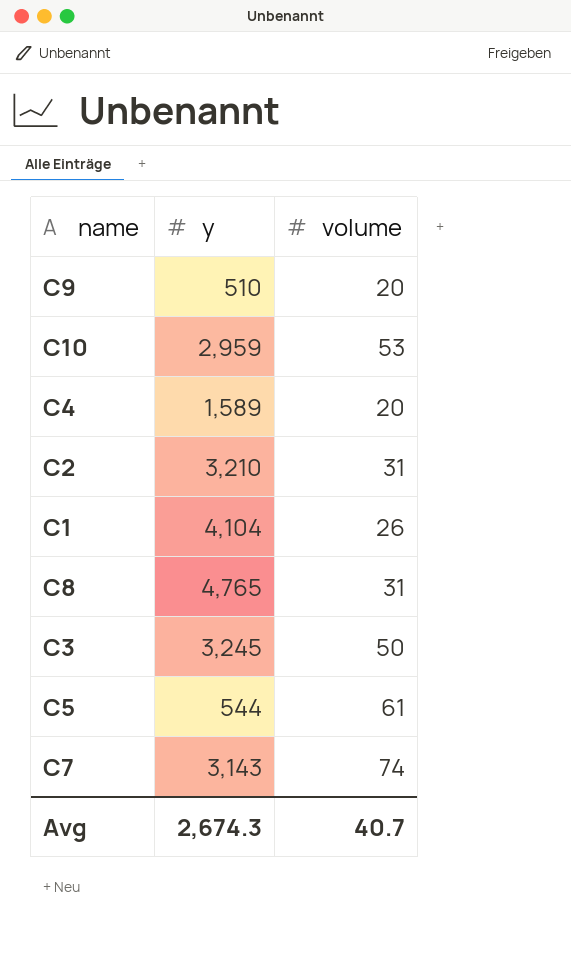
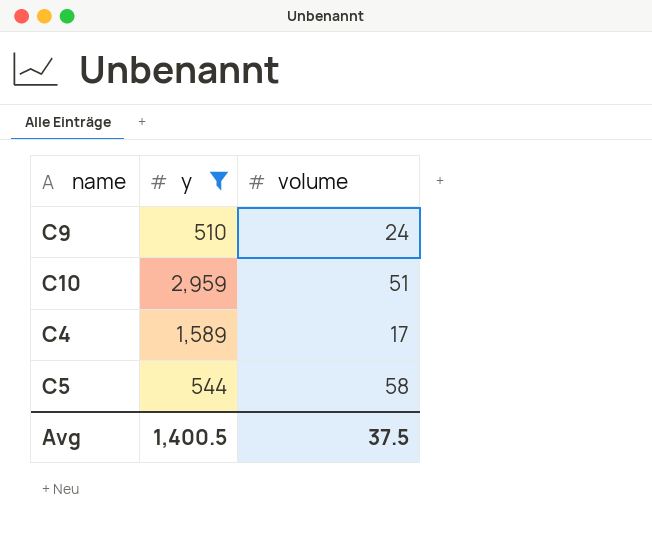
filter: none -> y <= 2,959
C9 | volume: 20 -> 24
C10 | volume: 53 -> 51
C4 | volume: 20 -> 17
C5 | volume: 61 -> 58
Avg | y: 2,674.3 -> 1,400.5
Avg | volume: 40.7 -> 37.5

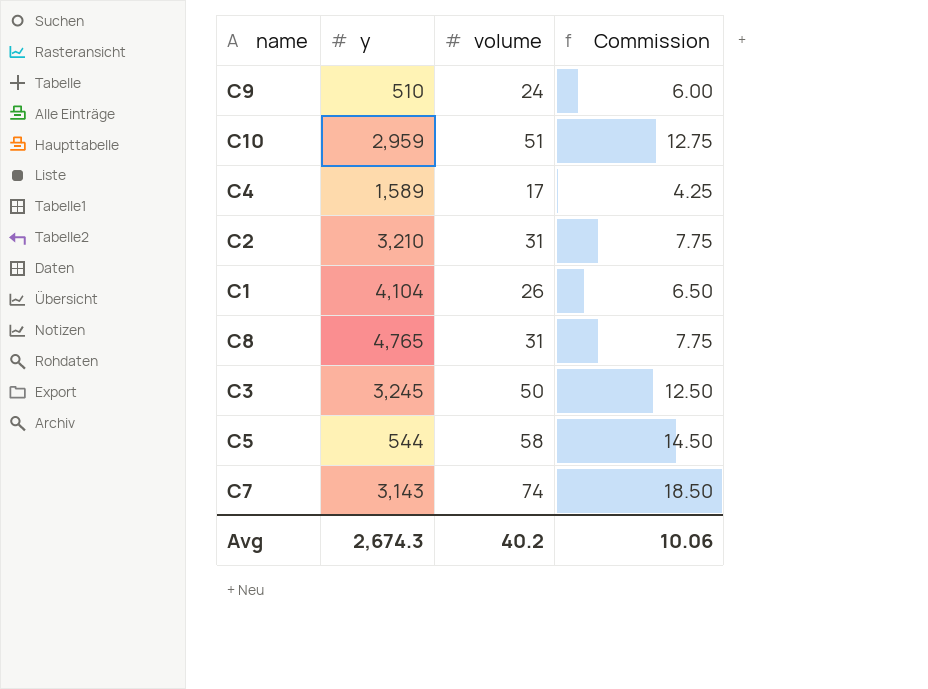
filter: y <= 2,959 -> none
column Commission | formula: none -> [volume] * 0.25
Avg | y: 1,400.5 -> 2,674.3
Avg | volume: 37.5 -> 40.2

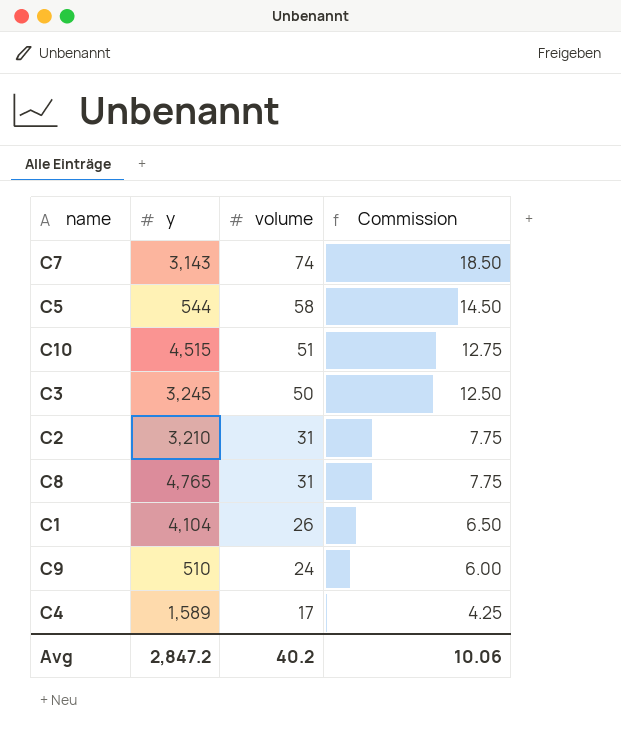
row order: none -> volume descending
C10 | y: 2,959 -> 4,515
Avg | y: 2,674.3 -> 2,847.2

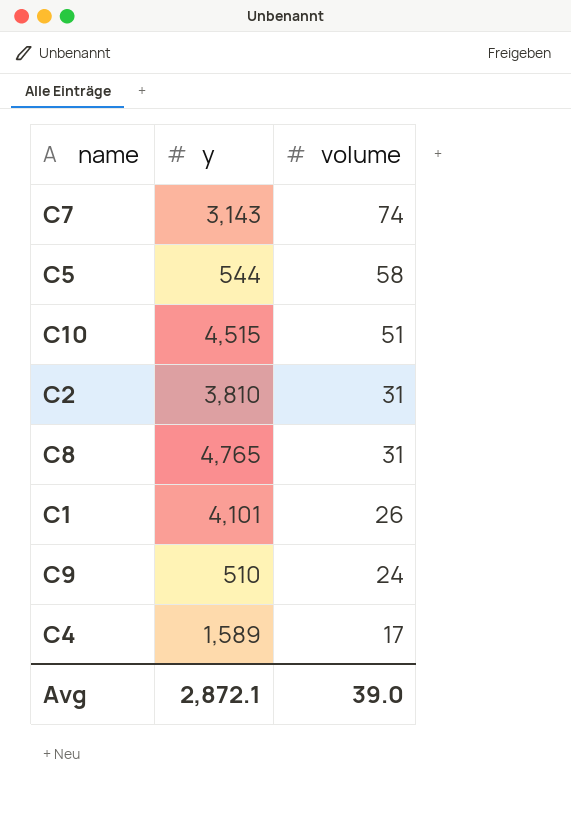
column Commission | formula: [volume] * 0.25 -> none
row C3: 3,245 | 50 | 12.50 -> none
C2 | y: 3,210 -> 3,810
C1 | y: 4,104 -> 4,101
Avg | y: 2,847.2 -> 2,872.1
Avg | volume: 40.2 -> 39.0

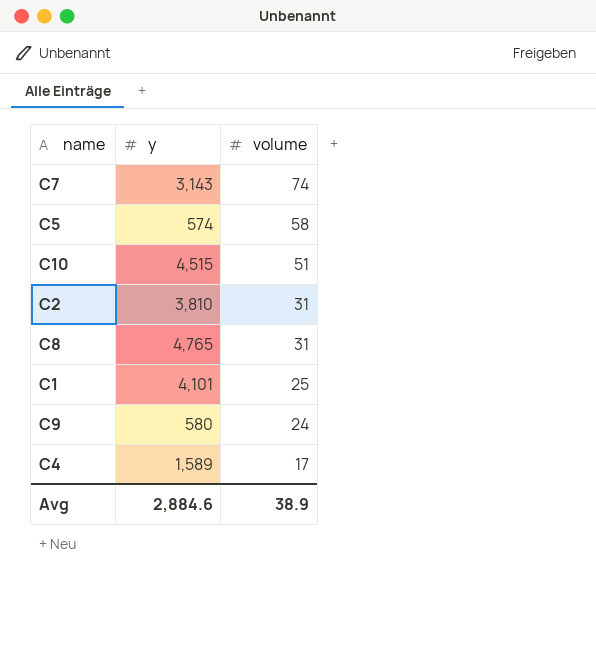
C5 | y: 544 -> 574
C1 | volume: 26 -> 25
C9 | y: 510 -> 580
Avg | y: 2,872.1 -> 2,884.6
Avg | volume: 39.0 -> 38.9

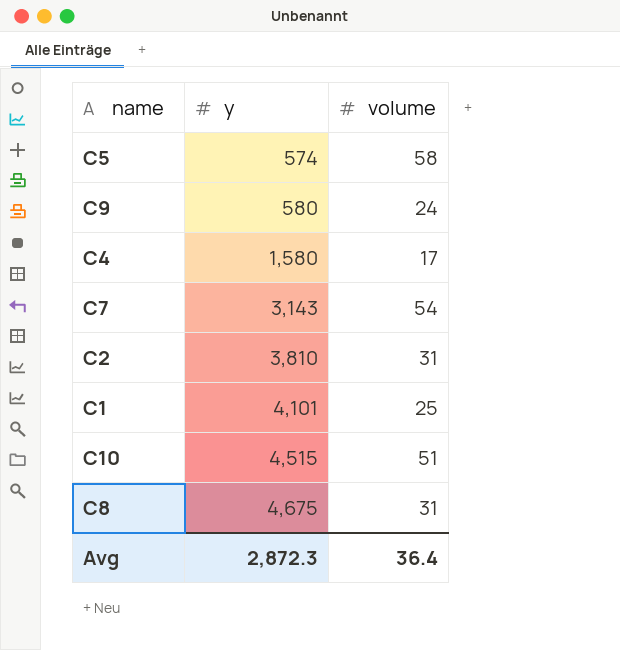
row order: volume descending -> y ascending
C4 | y: 1,589 -> 1,580
C7 | volume: 74 -> 54
C8 | y: 4,765 -> 4,675
Avg | y: 2,884.6 -> 2,872.3
Avg | volume: 38.9 -> 36.4

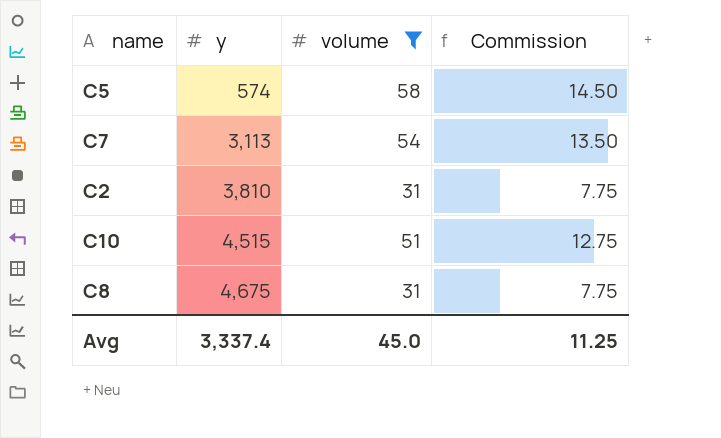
filter: none -> volume >= 31
column Commission | formula: none -> [volume] * 0.25
C7 | y: 3,143 -> 3,113
Avg | y: 2,872.3 -> 3,337.4
Avg | volume: 36.4 -> 45.0

